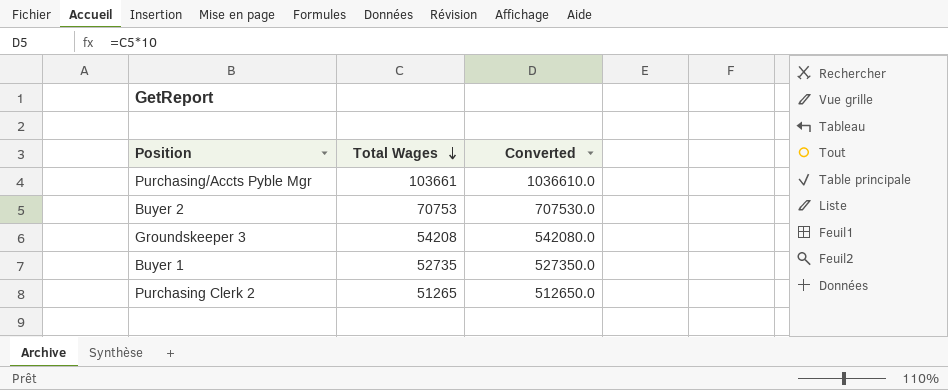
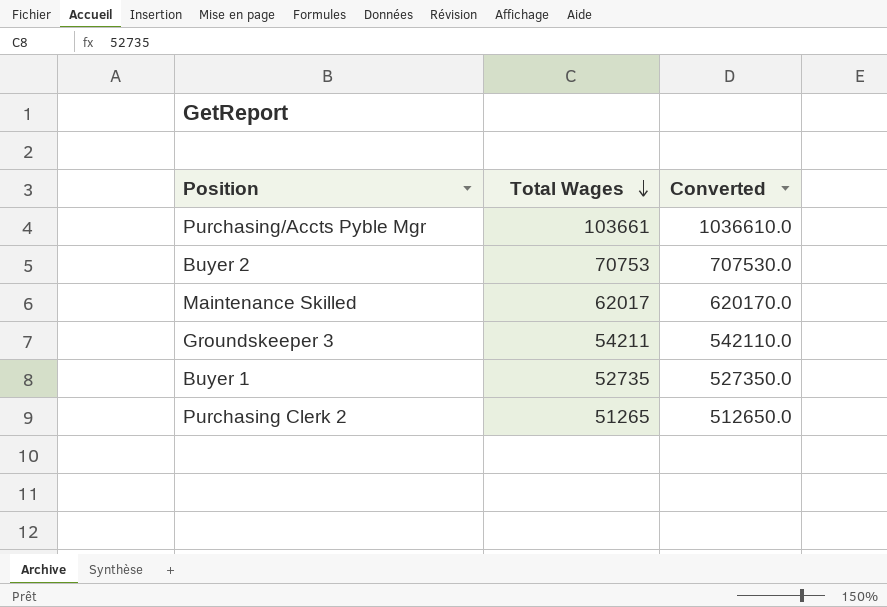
row Maintenance Skilled: none -> 62017 | 620170.0
Groundskeeper 3 | Total Wages: 54208 -> 54211
Groundskeeper 3 | Converted: 542080.0 -> 542110.0

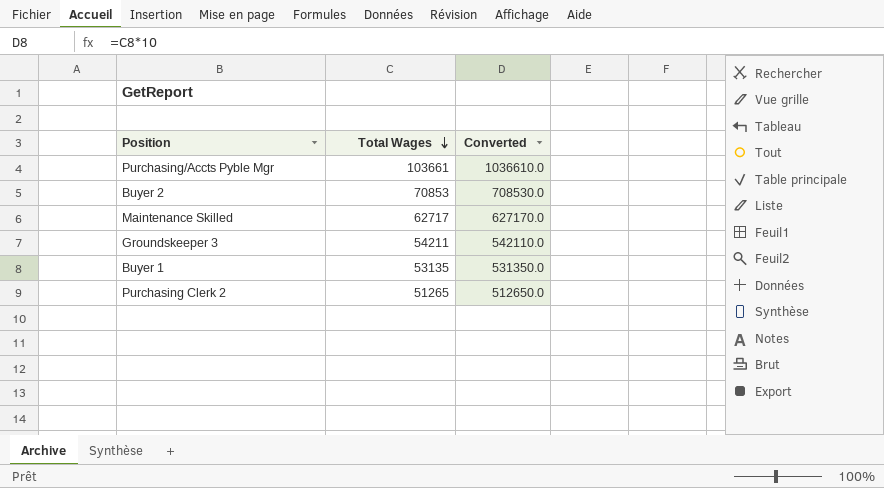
Buyer 2 | Total Wages: 70753 -> 70853
Buyer 2 | Converted: 707530.0 -> 708530.0
Maintenance Skilled | Total Wages: 62017 -> 62717
Maintenance Skilled | Converted: 620170.0 -> 627170.0
Buyer 1 | Total Wages: 52735 -> 53135
Buyer 1 | Converted: 527350.0 -> 531350.0

